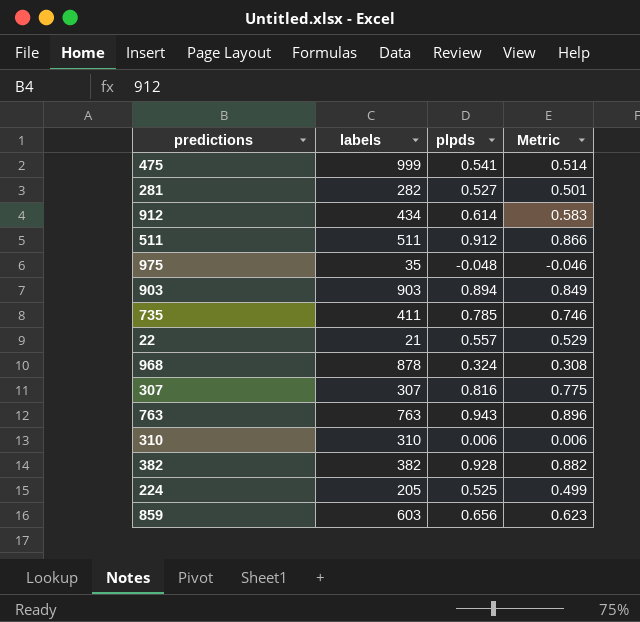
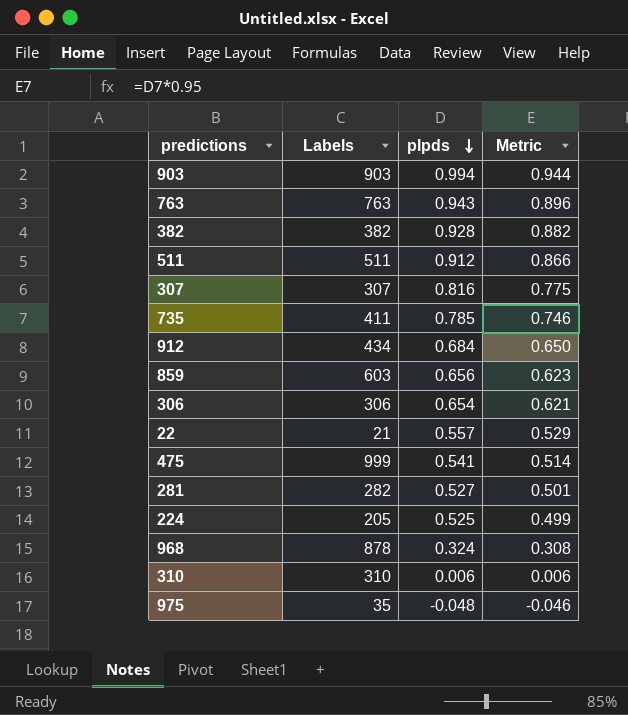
row order: none -> plpds descending
column name: labels -> Labels
903 | plpds: 0.894 -> 0.994
903 | Metric: 0.849 -> 0.944
912 | plpds: 0.614 -> 0.684
912 | Metric: 0.583 -> 0.650
row 306: none -> 306 | 0.654 | 0.621

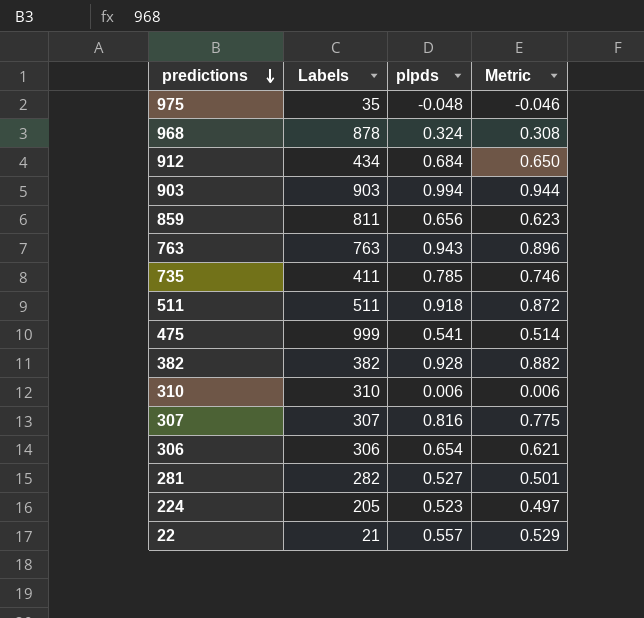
row order: plpds descending -> predictions descending
859 | Labels: 603 -> 811
511 | plpds: 0.912 -> 0.918
511 | Metric: 0.866 -> 0.872
224 | plpds: 0.525 -> 0.523
224 | Metric: 0.499 -> 0.497

